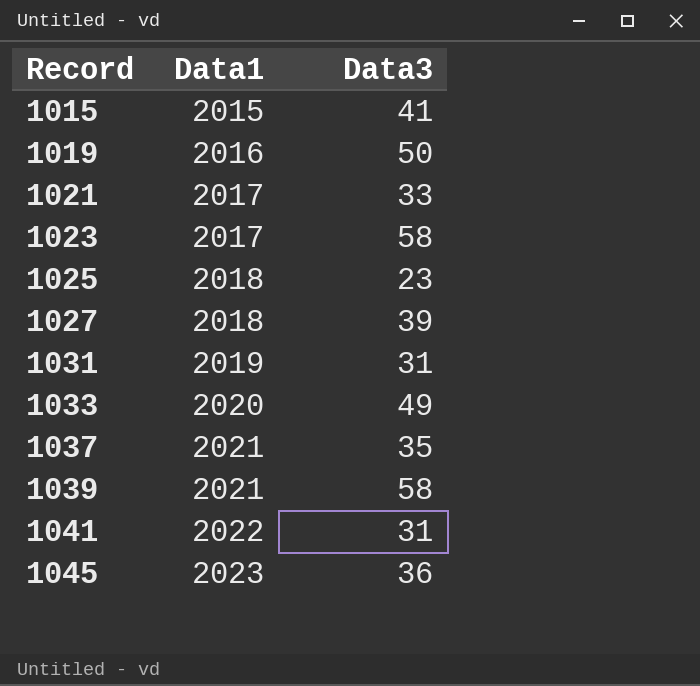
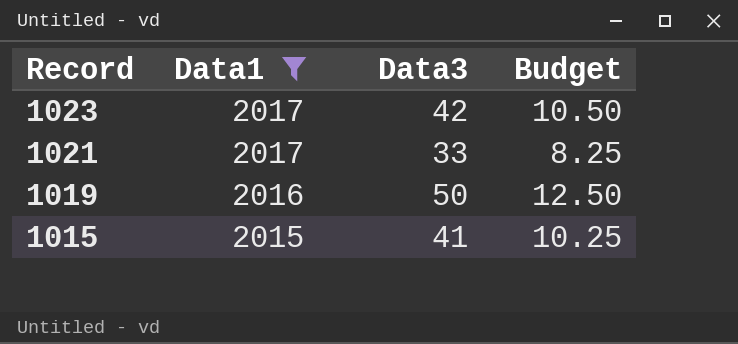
filter: none -> Data1 <= 2017
row order: Record ascending -> Record descending
column Budget | formula: none -> [Data3] * 0.25
1023 | Data3: 58 -> 42

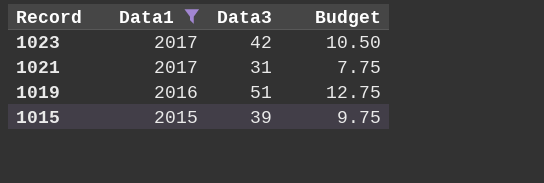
1021 | Data3: 33 -> 31
1021 | Budget: 8.25 -> 7.75
1019 | Data3: 50 -> 51
1019 | Budget: 12.50 -> 12.75
1015 | Data3: 41 -> 39
1015 | Budget: 10.25 -> 9.75

